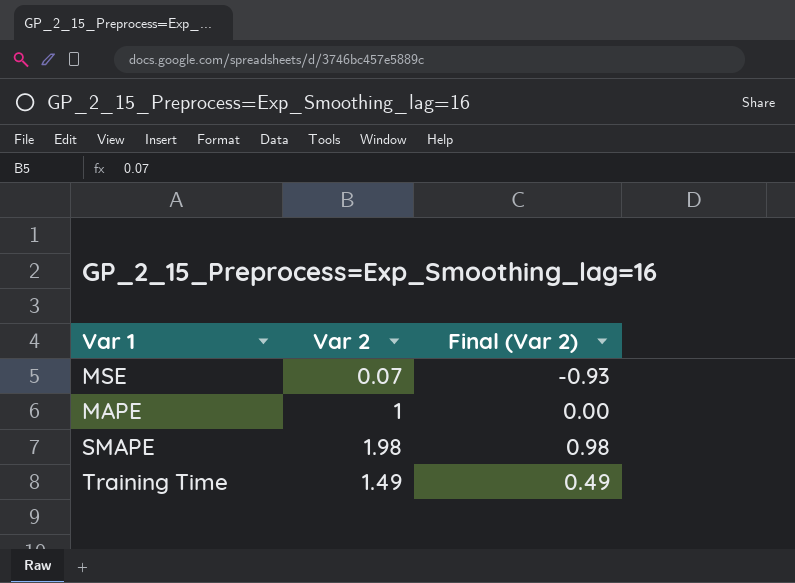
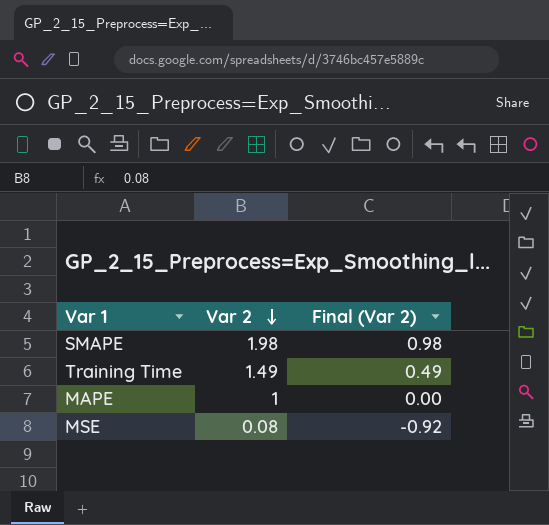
row order: none -> Var 2 descending
MSE | Var 2: 0.07 -> 0.08
MSE | Final (Var 2): -0.93 -> -0.92

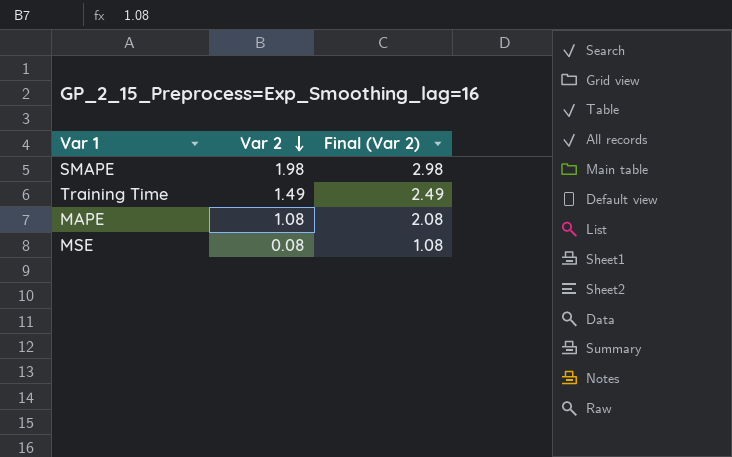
column Final (Var 2) | formula: [Var 2] - 1 -> [Var 2] + 1
MAPE | Var 2: 1 -> 1.08

